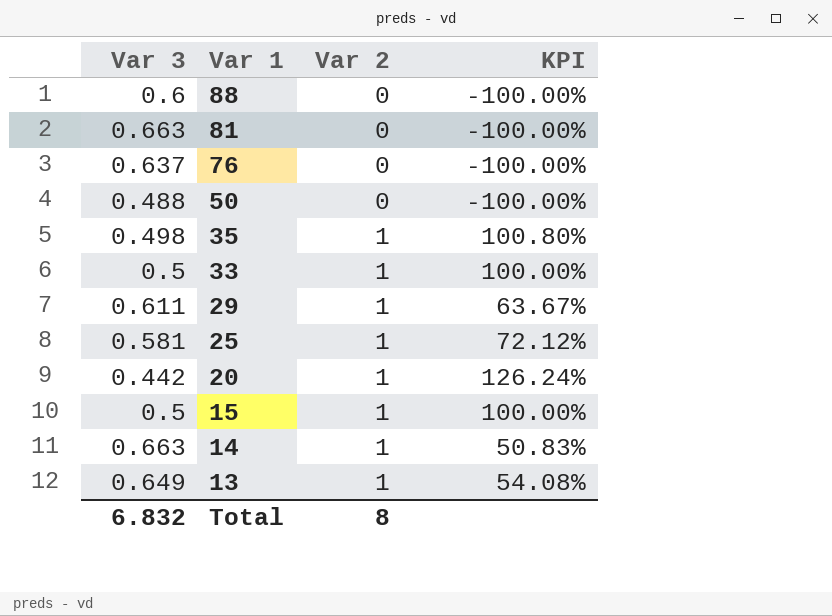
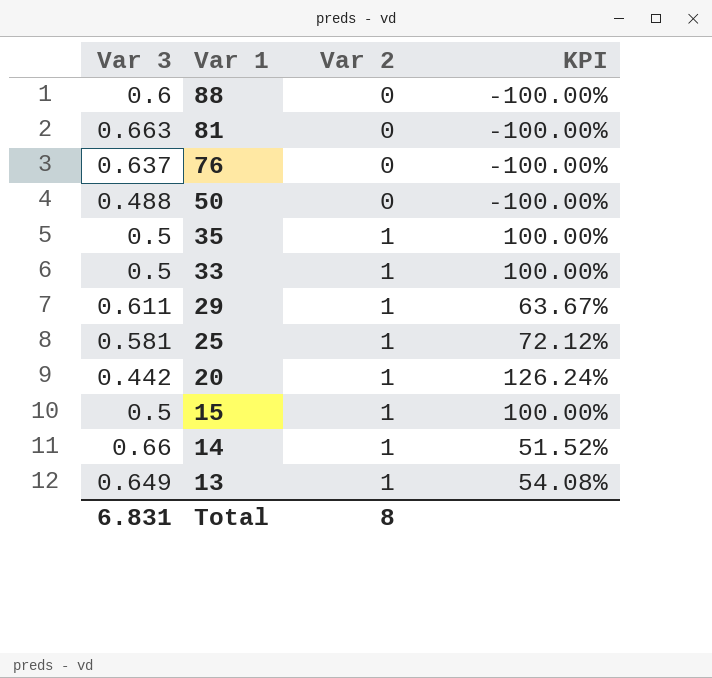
35 | Var 3: 0.498 -> 0.5
35 | KPI: 100.80% -> 100.00%
14 | Var 3: 0.663 -> 0.66
14 | KPI: 50.83% -> 51.52%
Total | Var 3: 6.832 -> 6.831

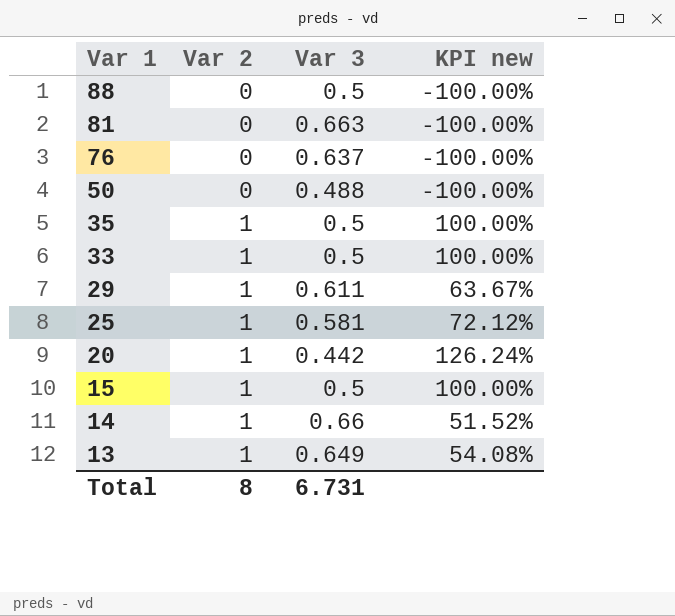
column Var 3 | position: 1 -> 3
column name: KPI -> KPI new
88 | Var 3: 0.6 -> 0.5
Total | Var 3: 6.831 -> 6.731

